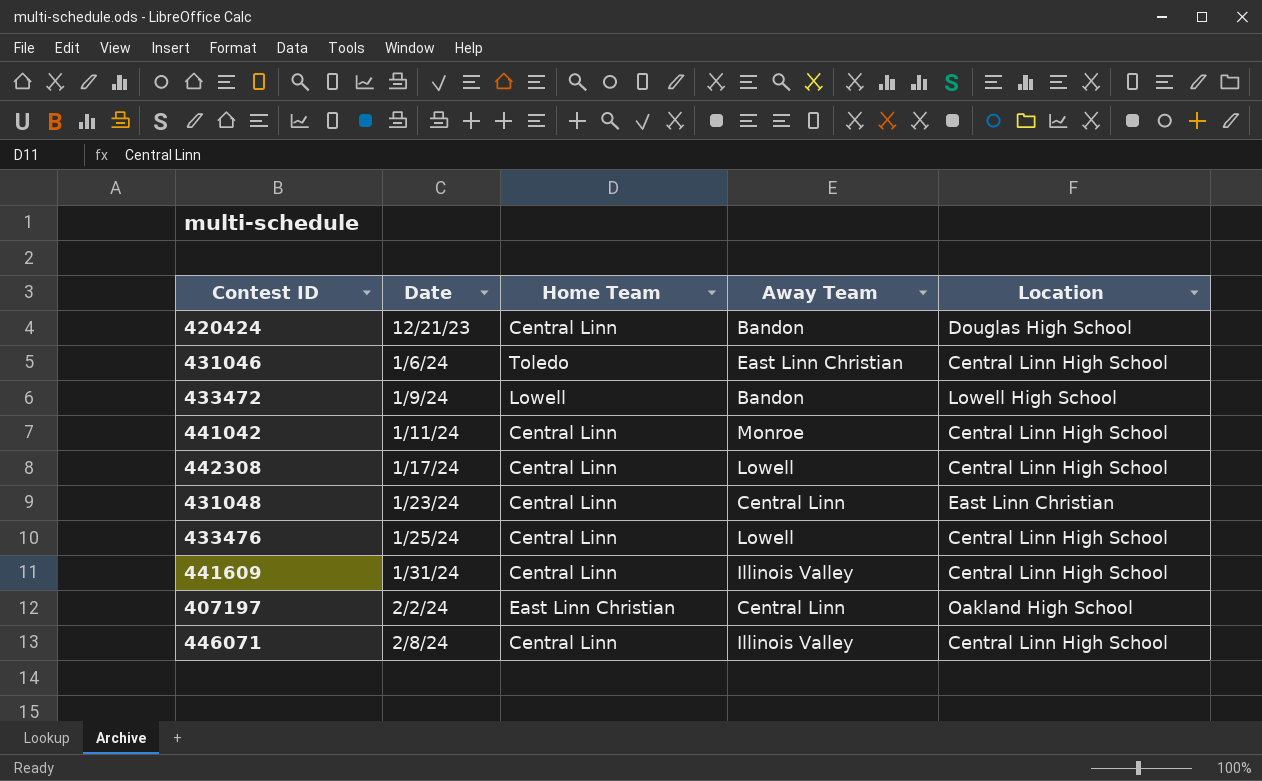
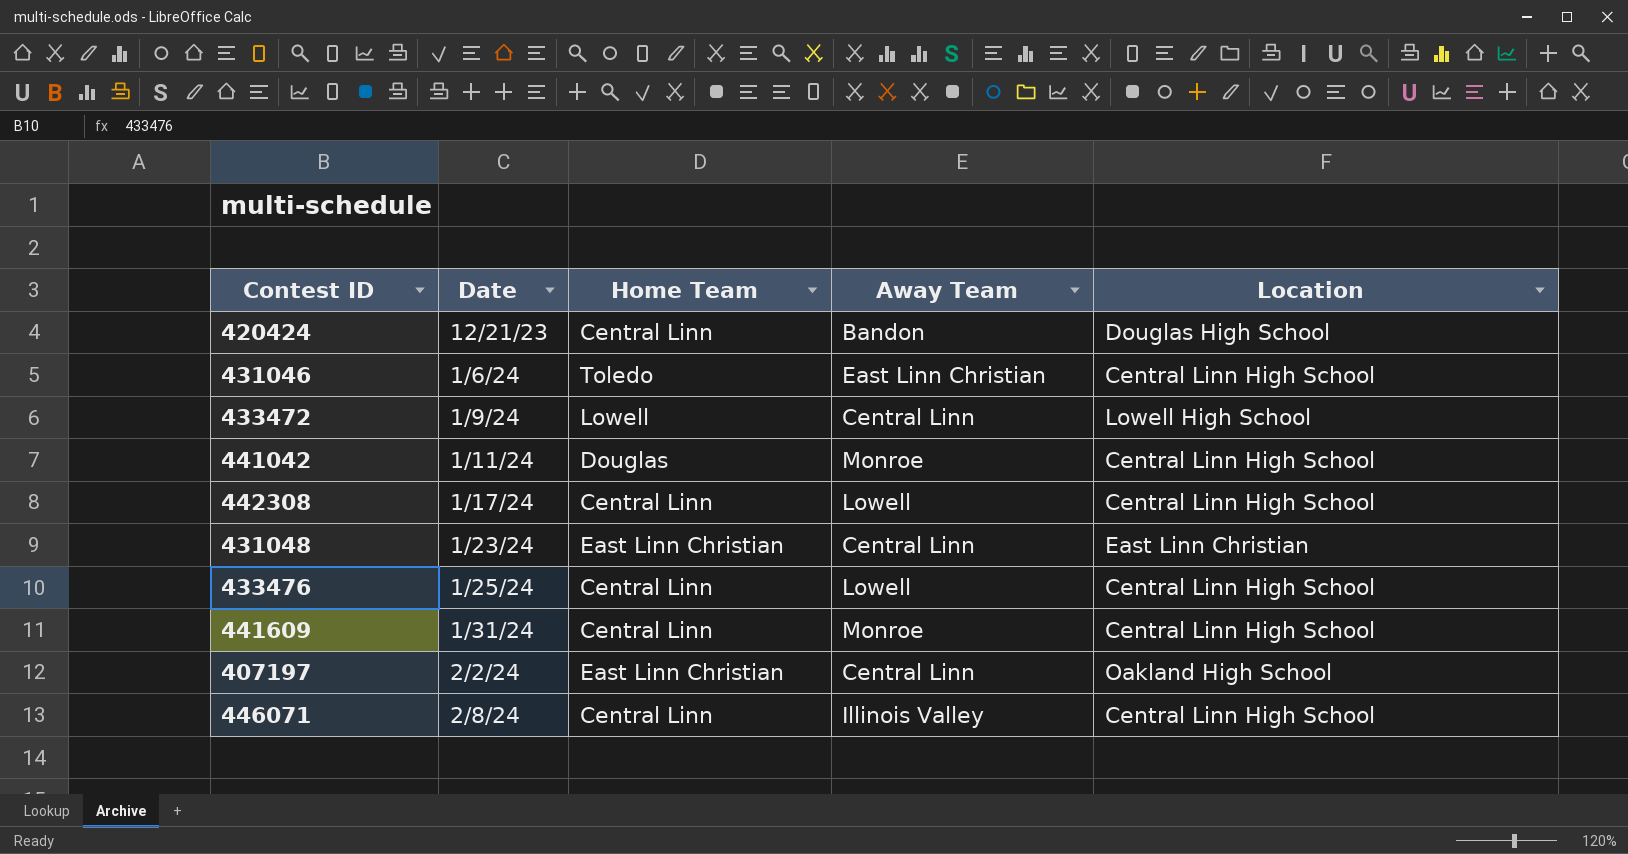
433472 | Away Team: Bandon -> Central Linn
441042 | Home Team: Central Linn -> Douglas
431048 | Home Team: Central Linn -> East Linn Christian
441609 | Away Team: Illinois Valley -> Monroe

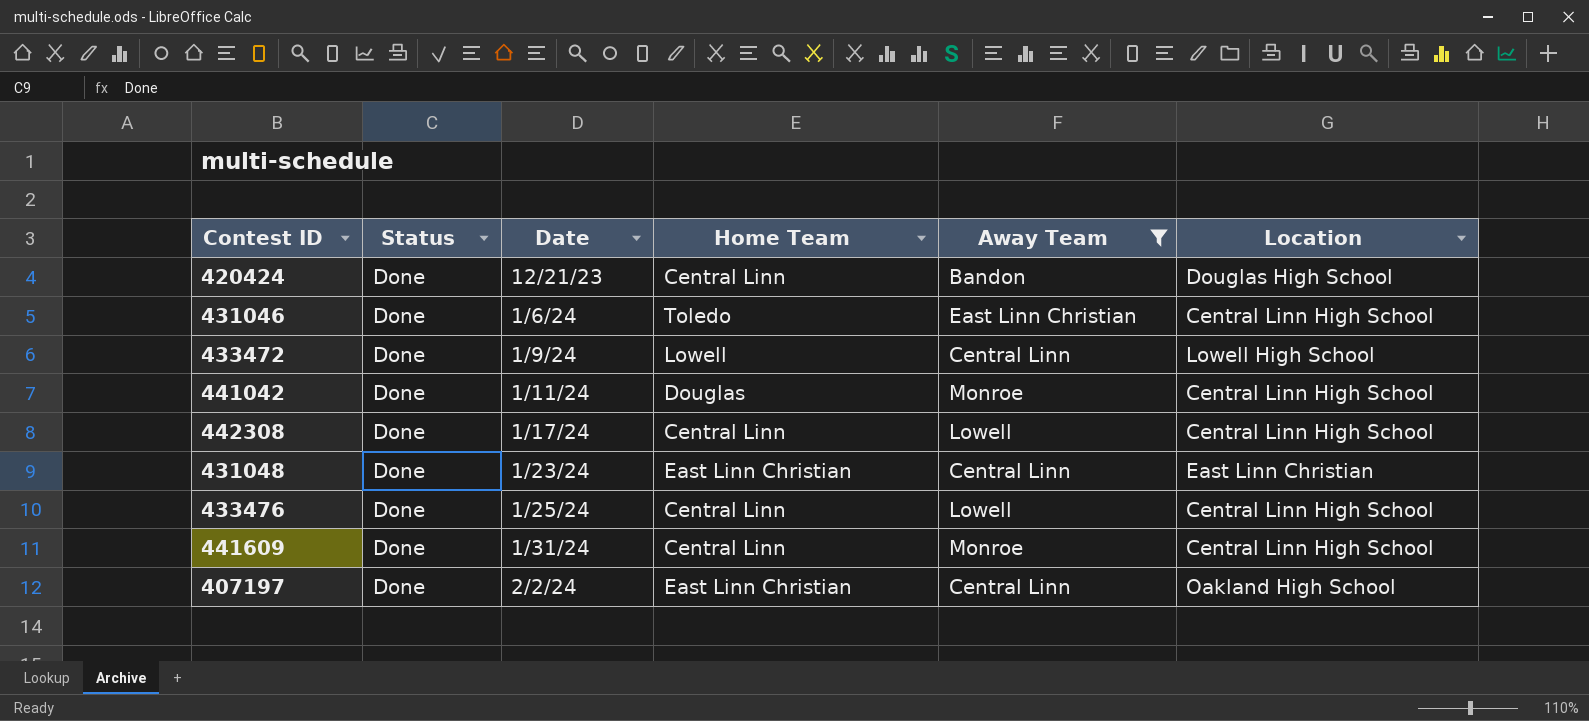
filter: none -> Away Team != Illinois Valley
column Status | position: none -> 2

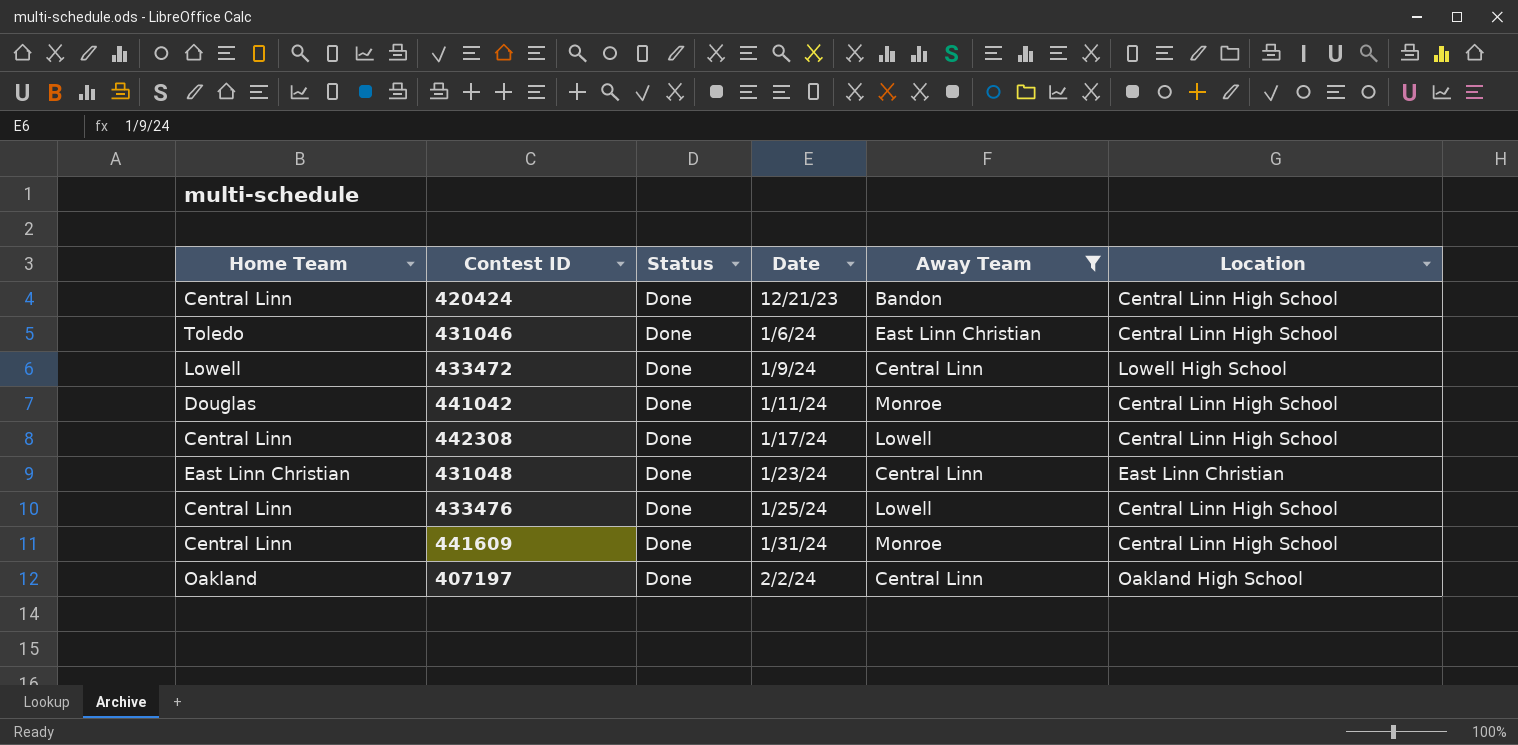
column Home Team | position: 4 -> 1
420424 | Location: Douglas High School -> Central Linn High School
407197 | Home Team: East Linn Christian -> Oakland

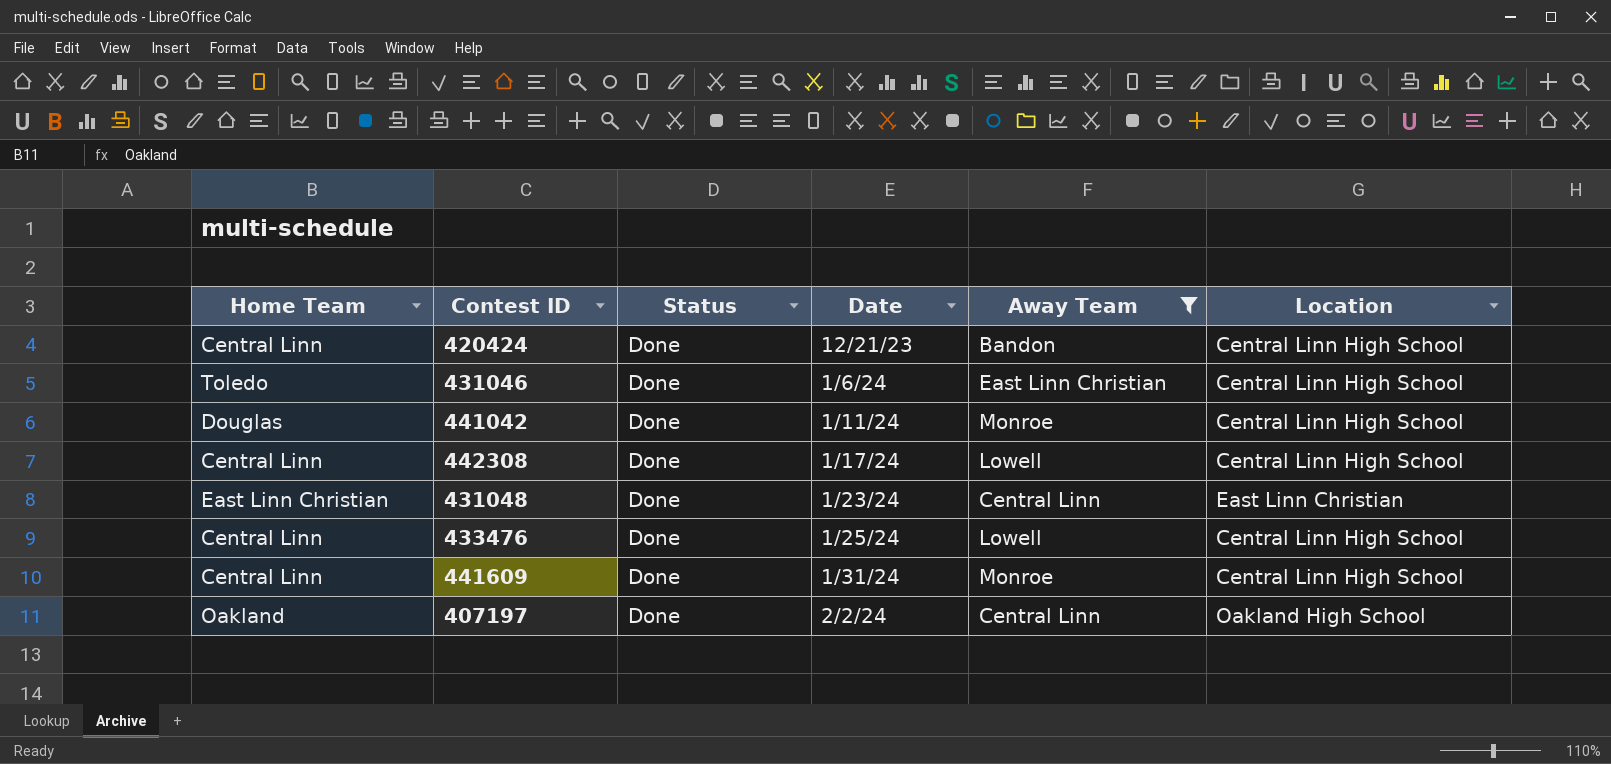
row 433472: Lowell | Done | 1/9/24 | Central Linn | Lowell High School -> none

